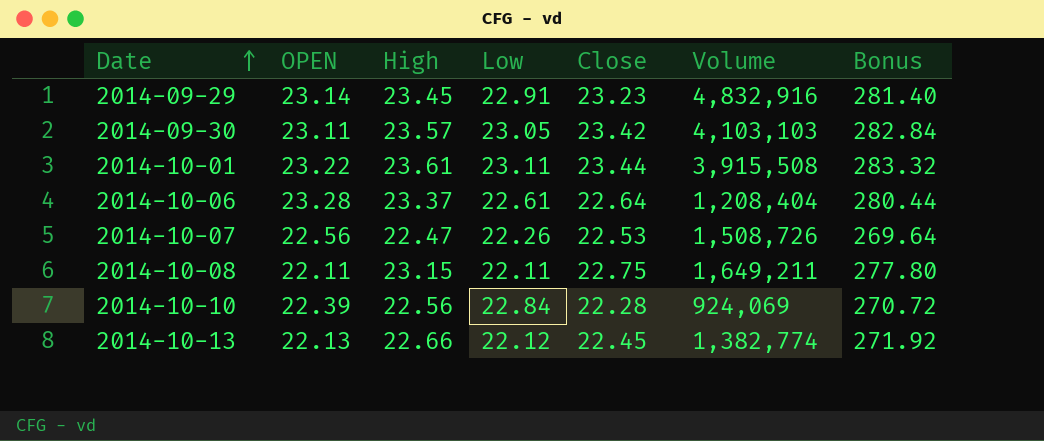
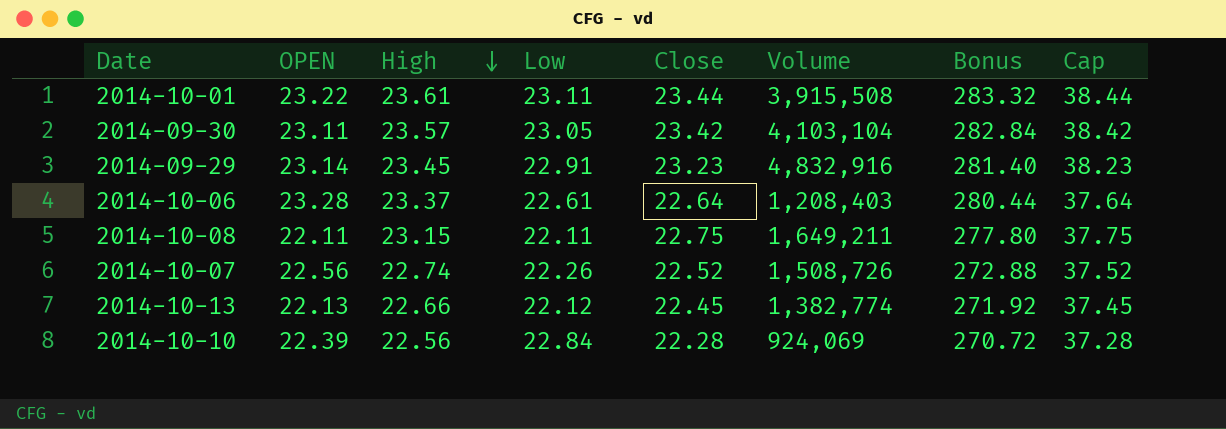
row order: Date ascending -> High descending
column Cap | formula: none -> [Close] + 15
2014-09-30 | Volume: 4,103,103 -> 4,103,104
2014-10-06 | Volume: 1,208,404 -> 1,208,403
2014-10-07 | High: 22.47 -> 22.74
2014-10-07 | Close: 22.53 -> 22.52
2014-10-07 | Bonus: 269.64 -> 272.88

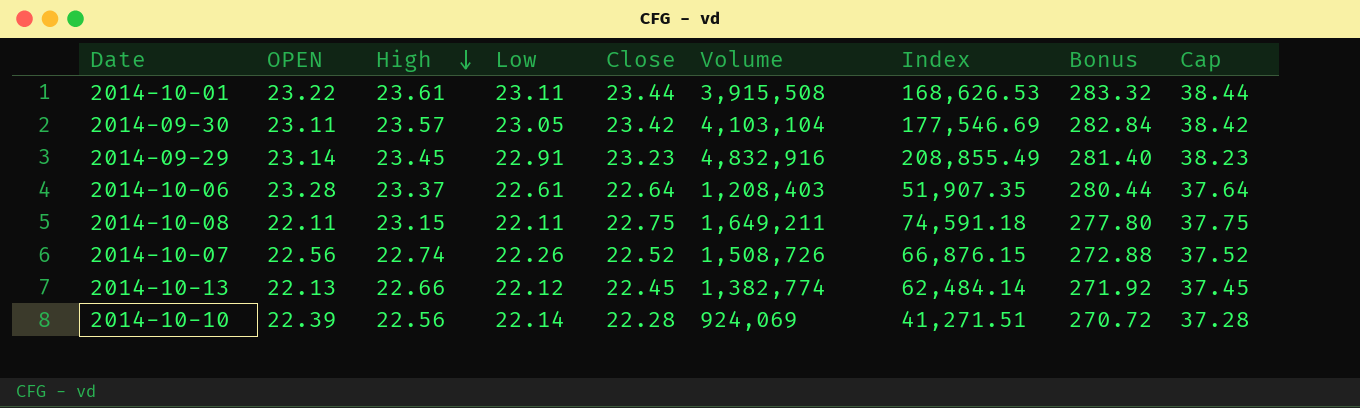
column Index | formula: none -> [Volume] / [OPEN]
2014-10-10 | Low: 22.84 -> 22.14

